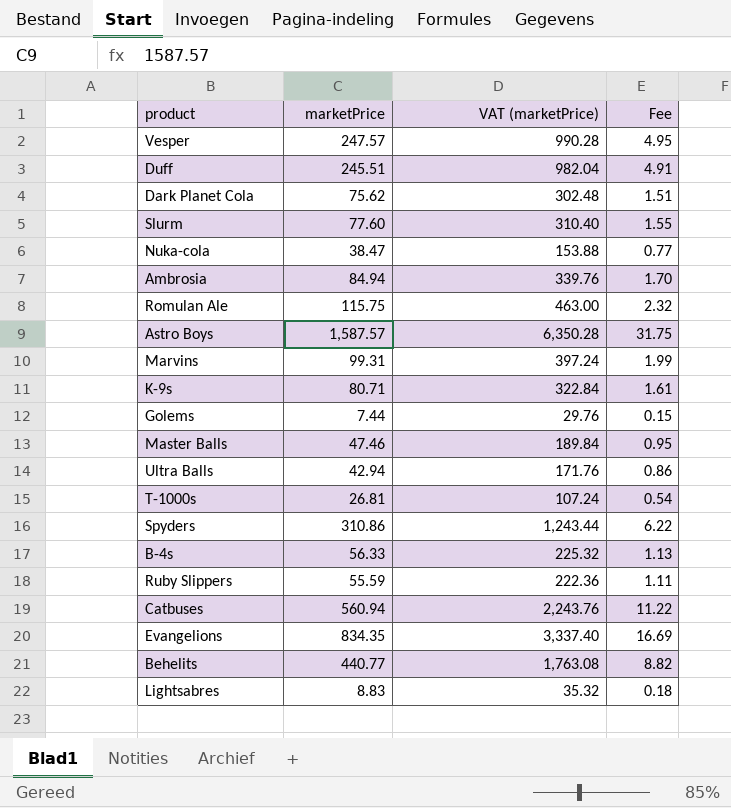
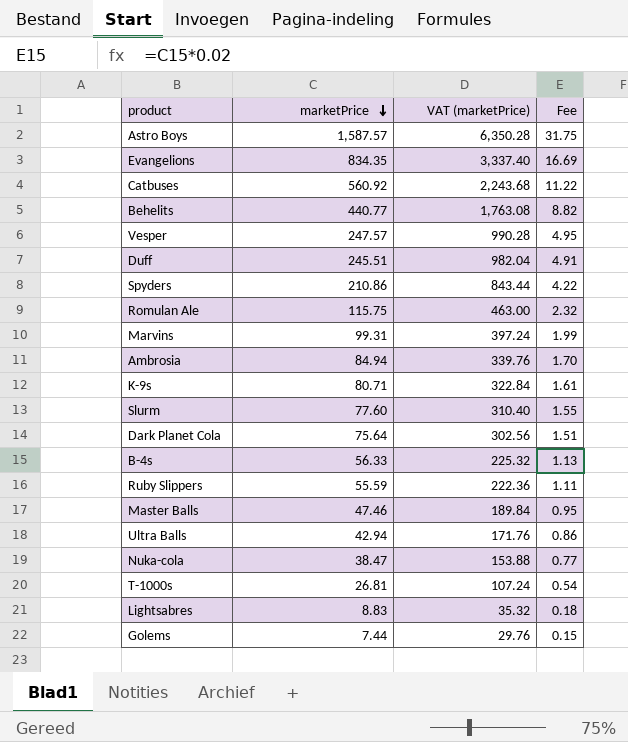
row order: none -> marketPrice descending
Catbuses | marketPrice: 560.94 -> 560.92
Catbuses | VAT (marketPrice): 2,243.76 -> 2,243.68
Spyders | marketPrice: 310.86 -> 210.86
Spyders | VAT (marketPrice): 1,243.44 -> 843.44
Spyders | Fee: 6.22 -> 4.22
Dark Planet Cola | marketPrice: 75.62 -> 75.64
Dark Planet Cola | VAT (marketPrice): 302.48 -> 302.56

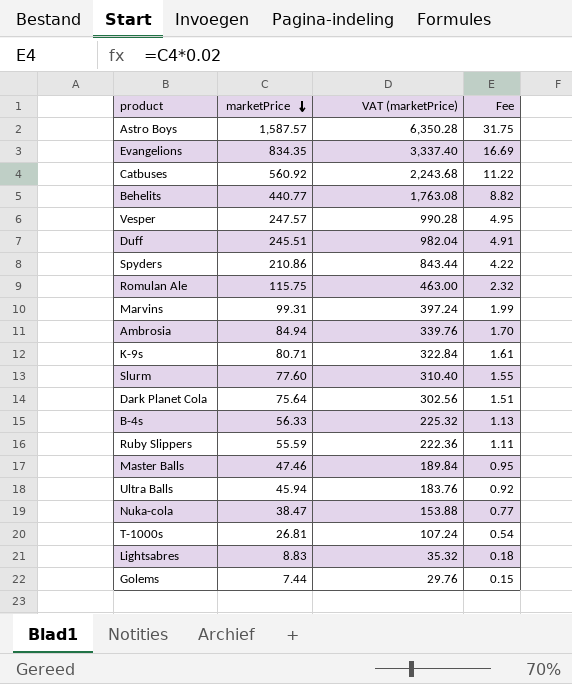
Ultra Balls | marketPrice: 42.94 -> 45.94
Ultra Balls | VAT (marketPrice): 171.76 -> 183.76
Ultra Balls | Fee: 0.86 -> 0.92

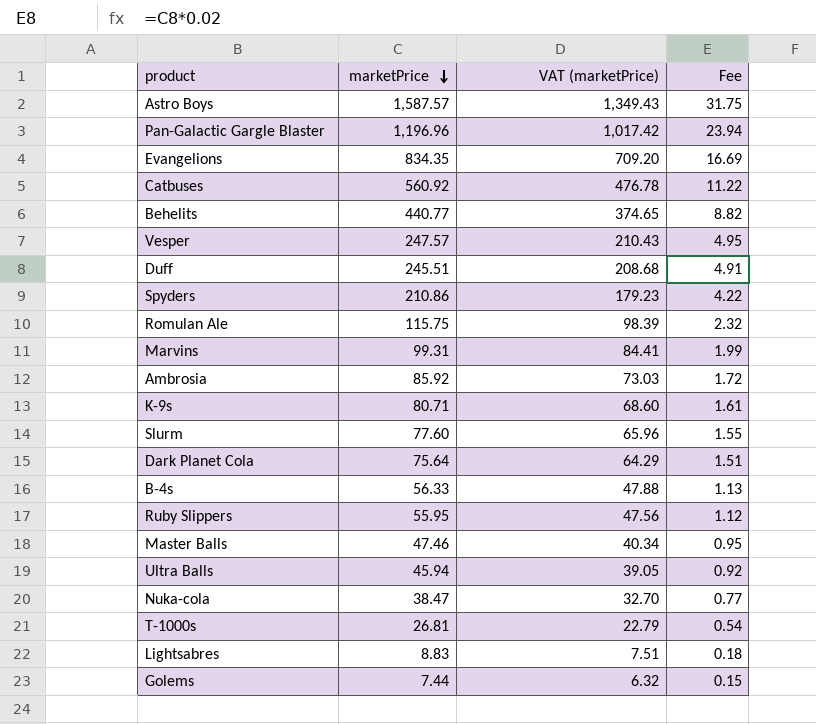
column VAT (marketPrice) | formula: [marketPrice] * 4 -> [marketPrice] * 0.85
row Pan-Galactic Gargle Blaster: none -> 1,196.96 | 1,017.42 | 23.94
Ambrosia | marketPrice: 84.94 -> 85.92
Ambrosia | Fee: 1.70 -> 1.72
Ruby Slippers | marketPrice: 55.59 -> 55.95
Ruby Slippers | Fee: 1.11 -> 1.12

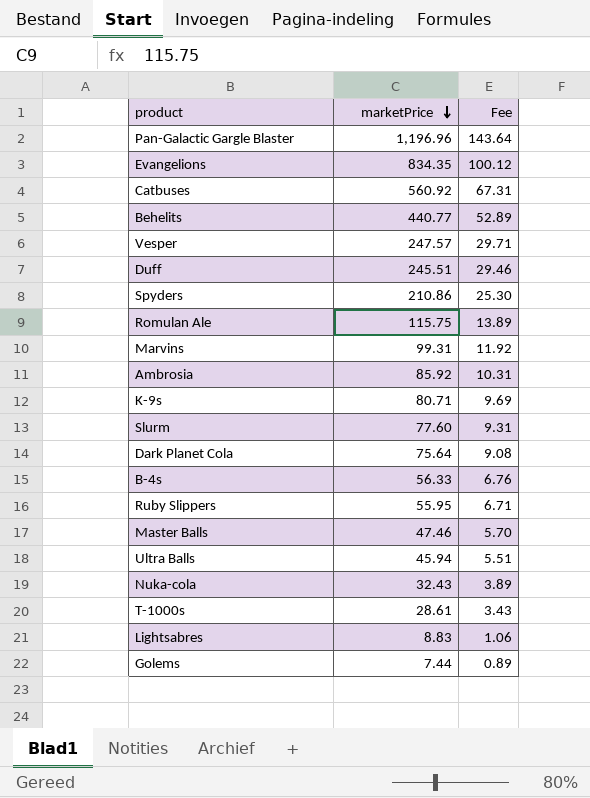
column VAT (marketPrice) | formula: [marketPrice] * 0.85 -> none
column Fee | formula: [marketPrice] * 0.02 -> [marketPrice] * 0.12
row Astro Boys: 1,587.57 | 1,349.43 | 31.75 -> none
Nuka-cola | marketPrice: 38.47 -> 32.43
T-1000s | marketPrice: 26.81 -> 28.61

